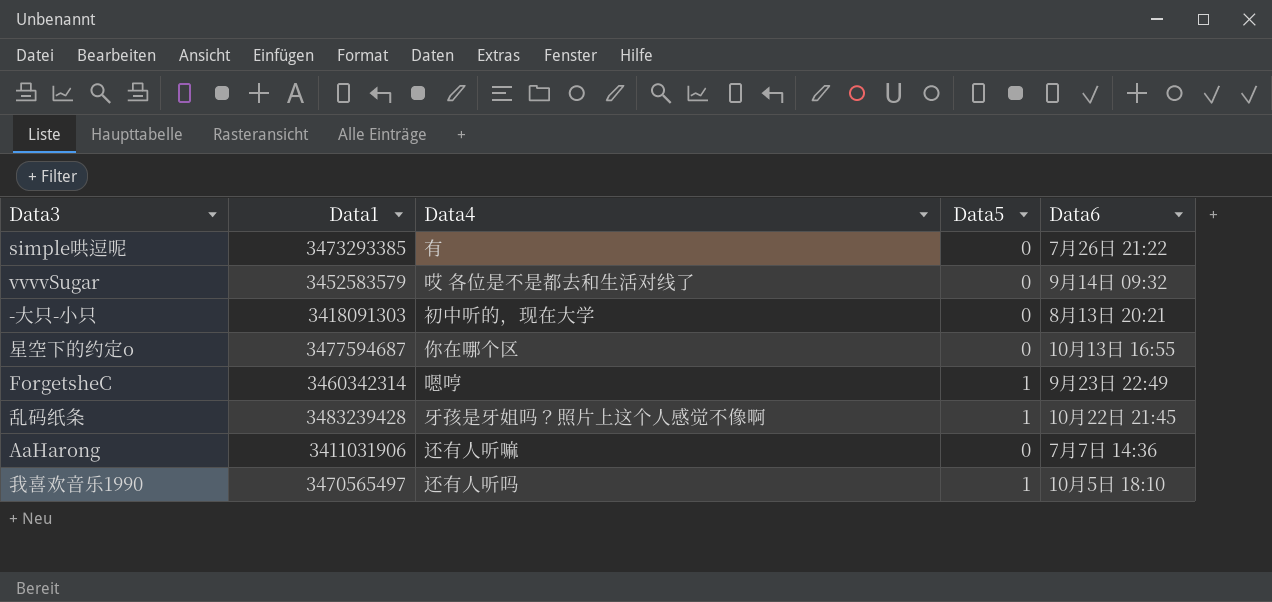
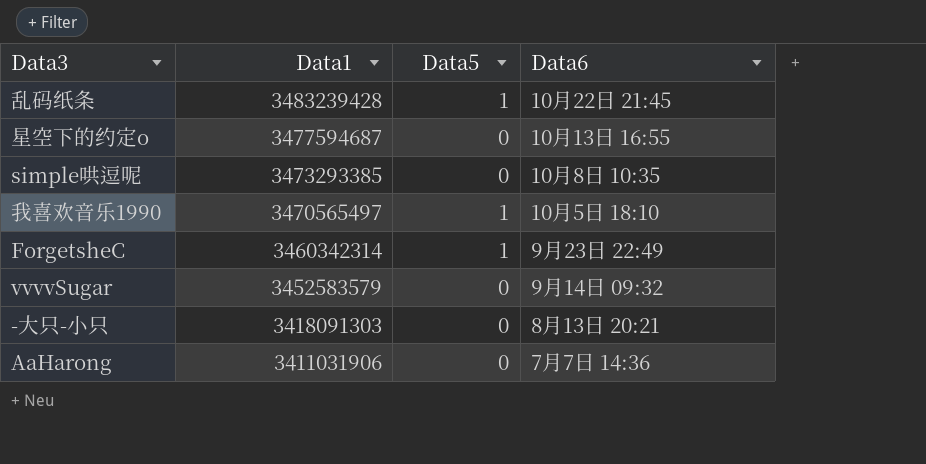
row order: none -> Data1 descending
column Data4 | position: 3 -> none
simple哄逗呢 | Data6: 7月26日 21:22 -> 10月8日 10:35

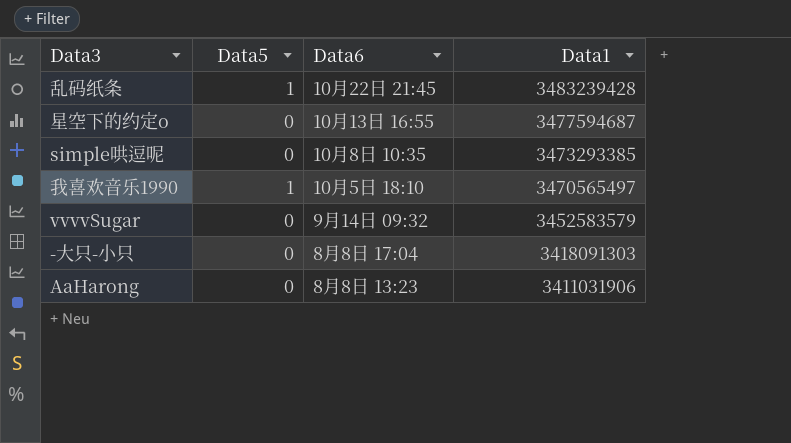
column Data1 | position: 2 -> 4
row ForgetsheC: 3460342314 | 1 | 9月23日 22:49 -> none
-大只-小只 | Data6: 8月13日 20:21 -> 8月8日 17:04
AaHarong | Data6: 7月7日 14:36 -> 8月8日 13:23

